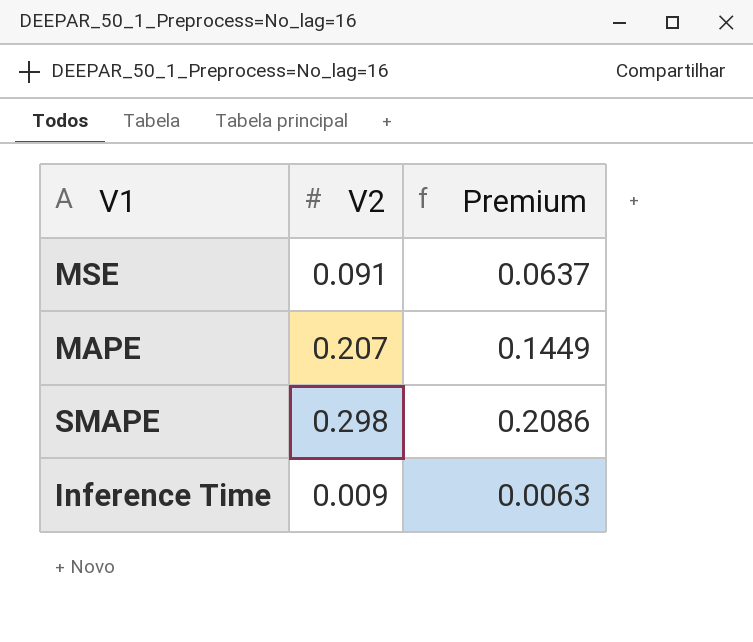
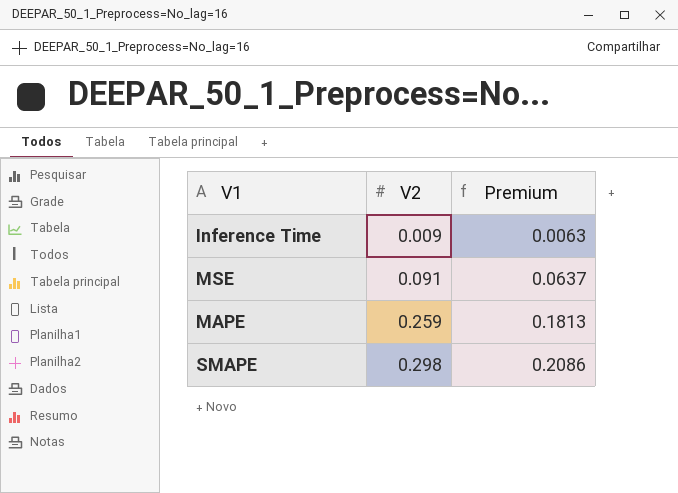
row order: none -> V2 ascending
MAPE | V2: 0.207 -> 0.259
MAPE | Premium: 0.1449 -> 0.1813

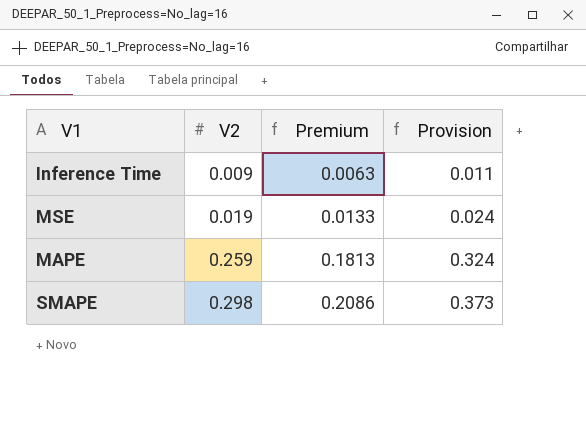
column Provision | formula: none -> [V2] * 1.25
MSE | V2: 0.091 -> 0.019
MSE | Premium: 0.0637 -> 0.0133

